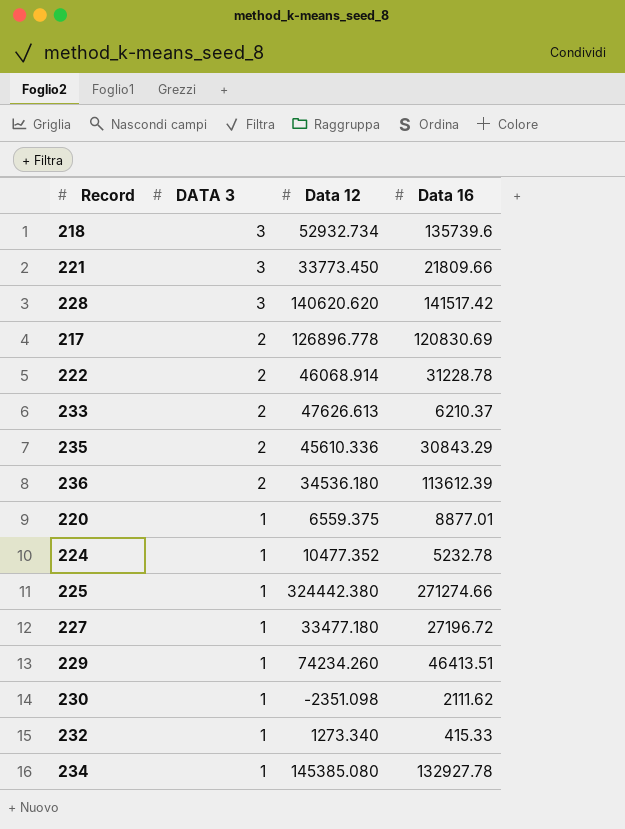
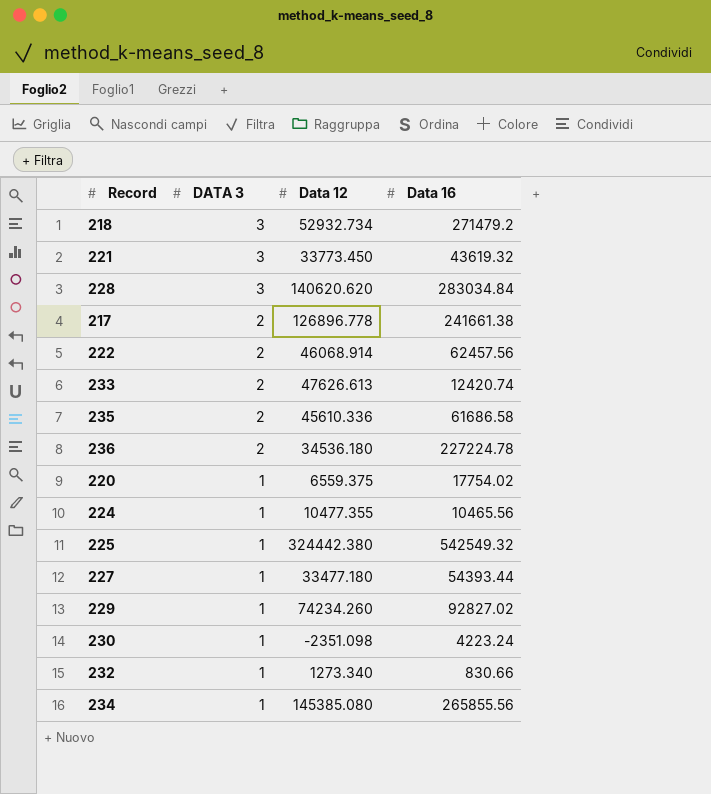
218 | Data 16: 135739.6 -> 271479.2
221 | Data 16: 21809.66 -> 43619.32
228 | Data 16: 141517.42 -> 283034.84
217 | Data 16: 120830.69 -> 241661.38
222 | Data 16: 31228.78 -> 62457.56
233 | Data 16: 6210.37 -> 12420.74
235 | Data 16: 30843.29 -> 61686.58
236 | Data 16: 113612.39 -> 227224.78
220 | Data 16: 8877.01 -> 17754.02
224 | Data 12: 10477.352 -> 10477.355
224 | Data 16: 5232.78 -> 10465.56
225 | Data 16: 271274.66 -> 542549.32
227 | Data 16: 27196.72 -> 54393.44
229 | Data 16: 46413.51 -> 92827.02
230 | Data 16: 2111.62 -> 4223.24
232 | Data 16: 415.33 -> 830.66
234 | Data 16: 132927.78 -> 265855.56

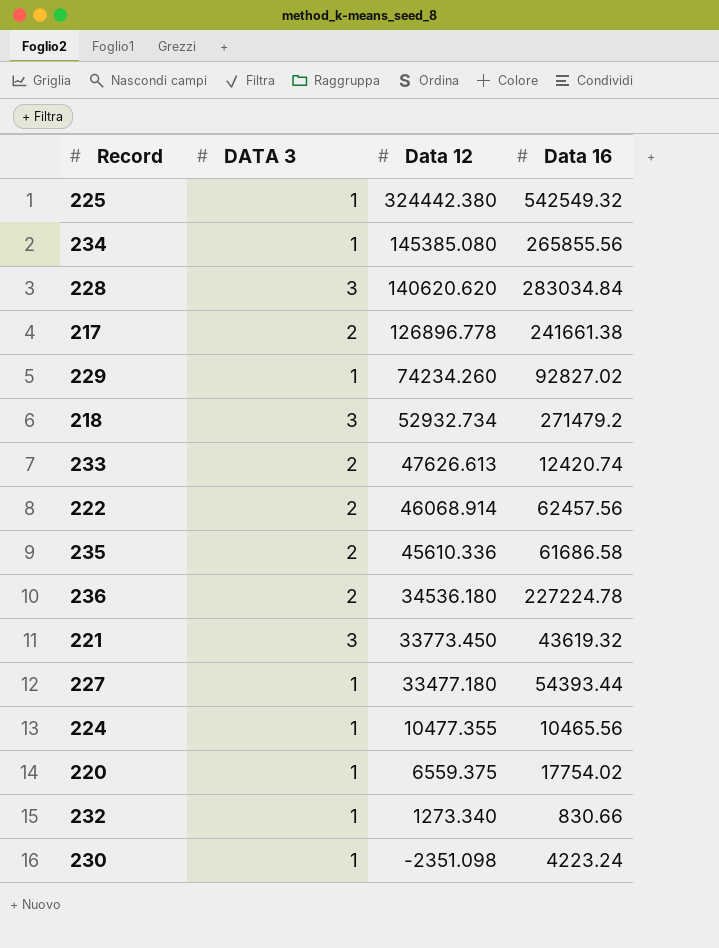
row order: DATA 3 descending -> Data 12 descending

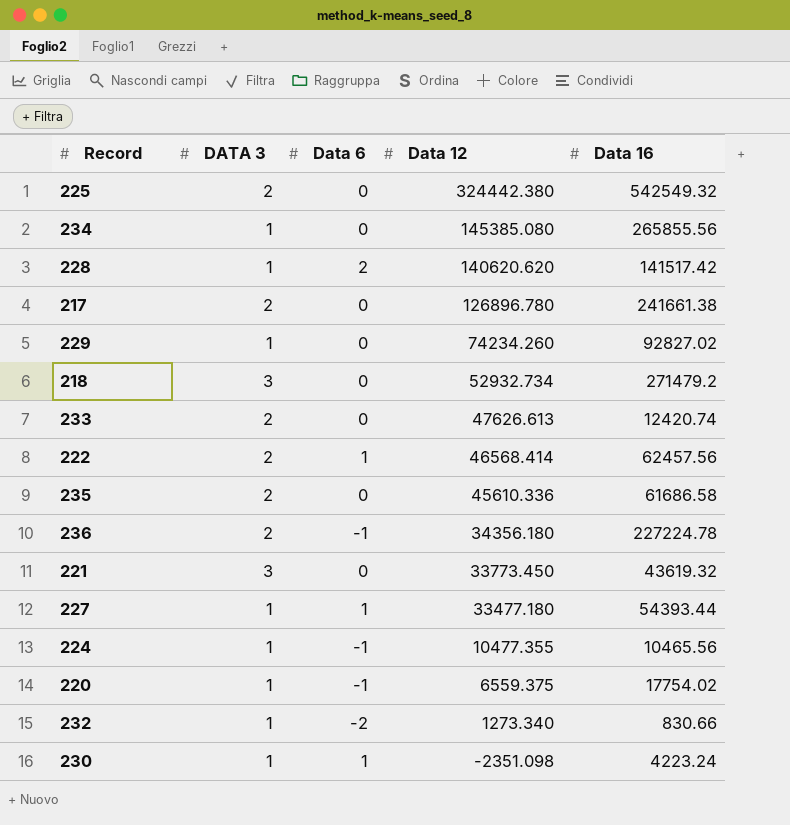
column Data 6 | position: none -> 3
225 | DATA 3: 1 -> 2
228 | DATA 3: 3 -> 1
228 | Data 16: 283034.84 -> 141517.42
217 | Data 12: 126896.778 -> 126896.780
222 | Data 12: 46068.914 -> 46568.414
236 | Data 12: 34536.180 -> 34356.180

